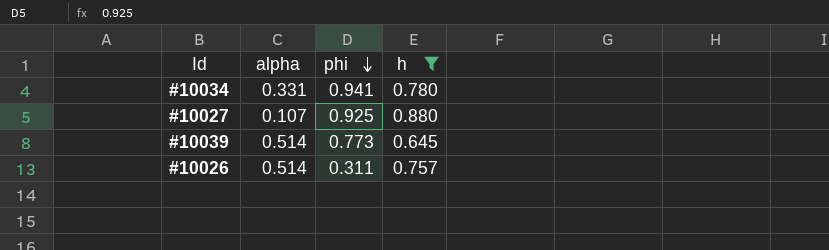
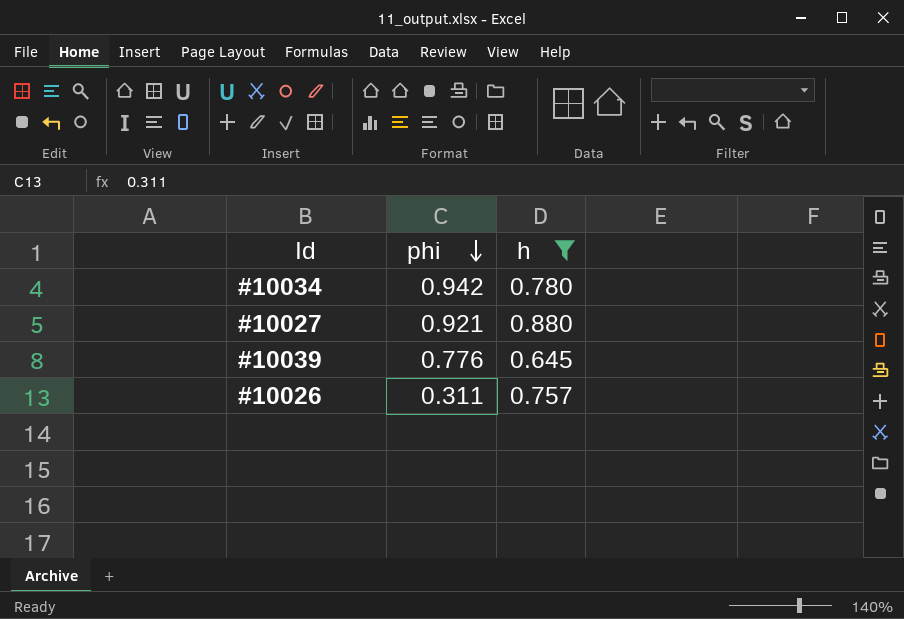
column alpha | position: 2 -> none
#10034 | phi: 0.941 -> 0.942
#10027 | phi: 0.925 -> 0.921
#10039 | phi: 0.773 -> 0.776

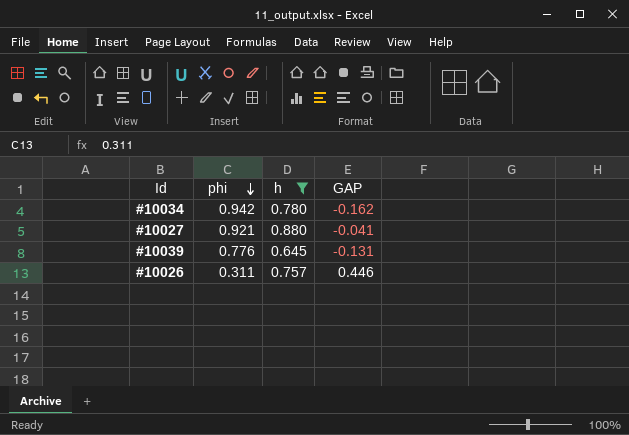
column GAP | formula: none -> [h] - [phi]

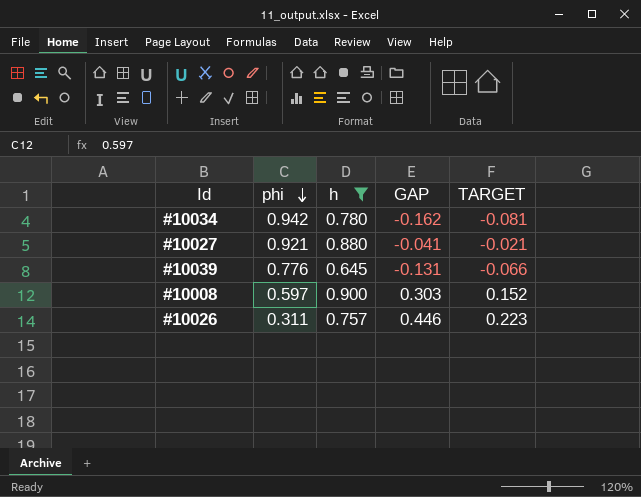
column TARGET | formula: none -> [GAP] * 0.5
row #10008: none -> 0.597 | 0.900 | 0.303 | 0.152

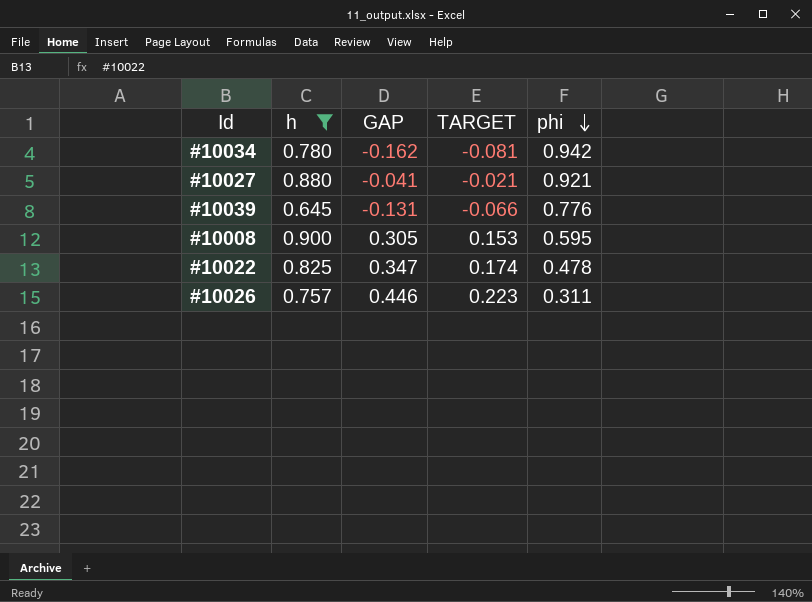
column phi | position: 2 -> 5
#10008 | GAP: 0.303 -> 0.305
#10008 | TARGET: 0.152 -> 0.153
#10008 | phi: 0.597 -> 0.595
row #10022: none -> 0.825 | 0.347 | 0.174 | 0.478

